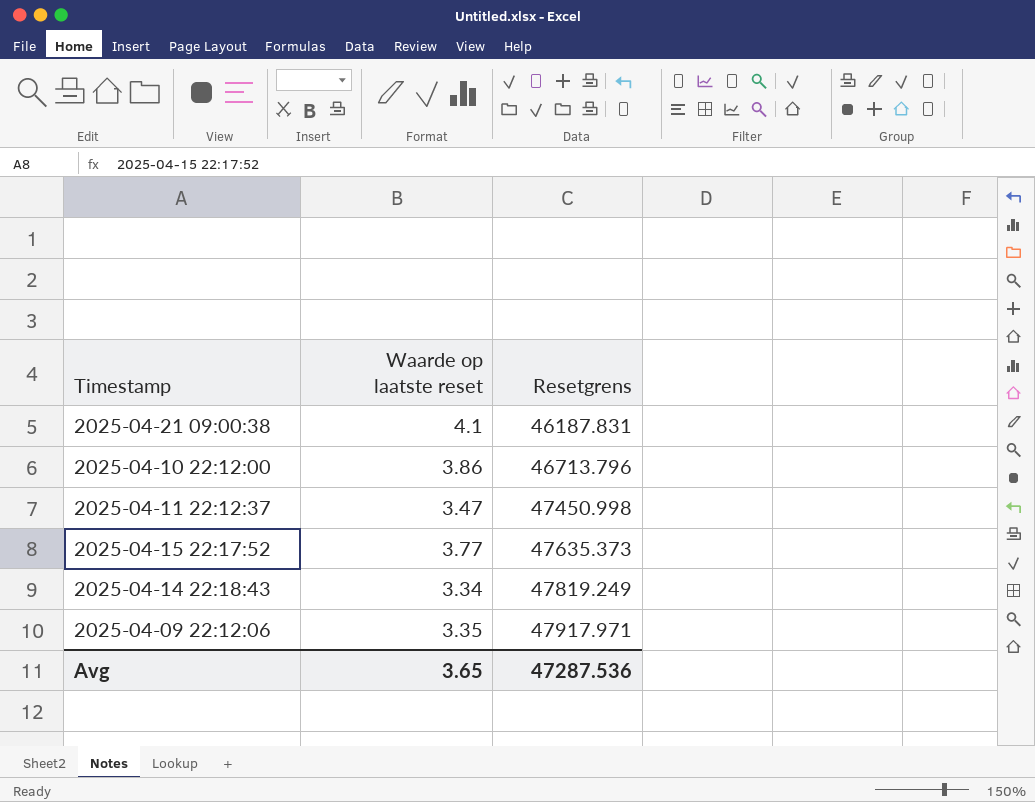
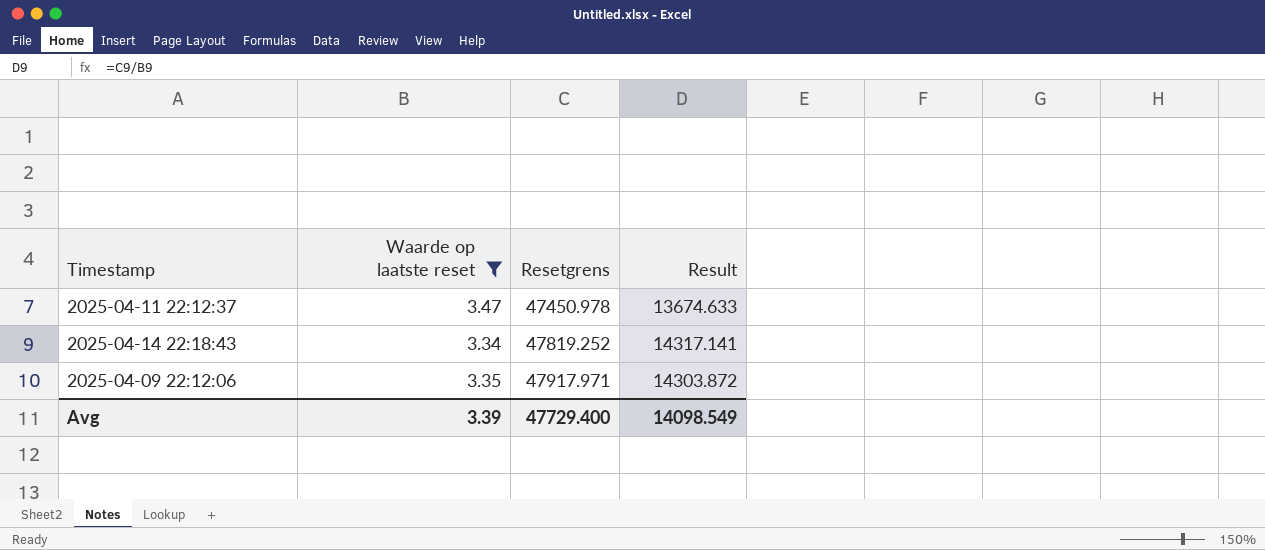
filter: none -> Waarde op laatste reset <= 3.47
column Result | formula: none -> [Resetgrens] / [Waarde op laatste reset]
2025-04-11 22:12:37 | Resetgrens: 47450.998 -> 47450.978
2025-04-14 22:18:43 | Resetgrens: 47819.249 -> 47819.252
Avg | Waarde op laatste reset: 3.65 -> 3.39
Avg | Resetgrens: 47287.536 -> 47729.400

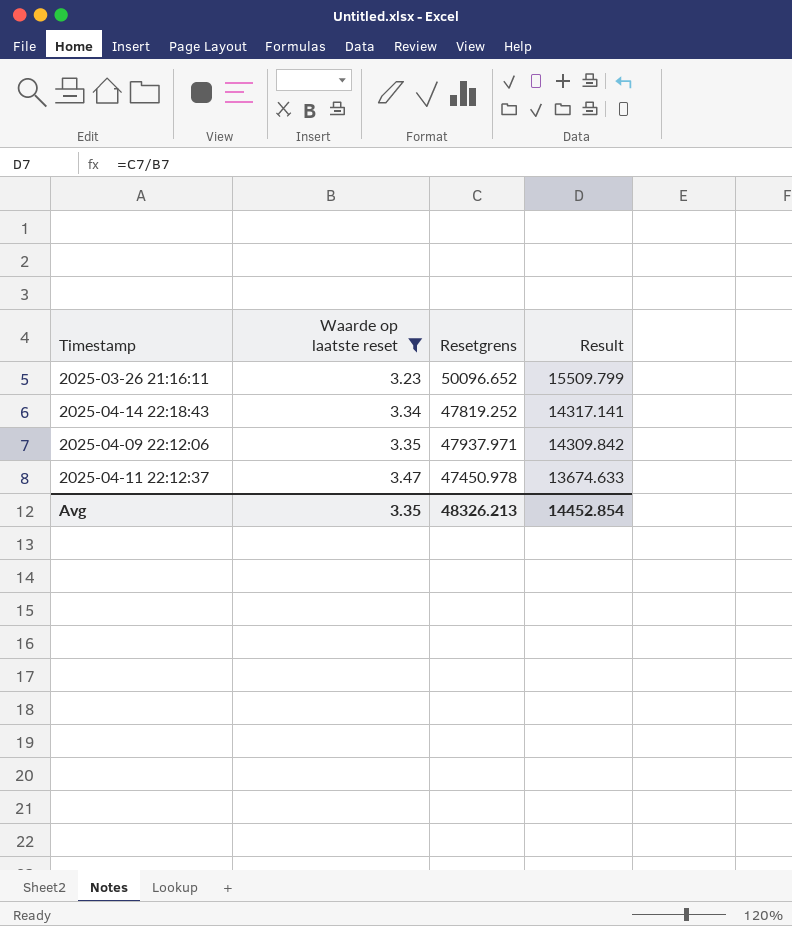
row order: Resetgrens ascending -> Waarde op laatste reset ascending
row 2025-03-26 21:16:11: none -> 3.23 | 50096.652 | 15509.799
2025-04-09 22:12:06 | Resetgrens: 47917.971 -> 47937.971
2025-04-09 22:12:06 | Result: 14303.872 -> 14309.842
Avg | Waarde op laatste reset: 3.39 -> 3.35
Avg | Resetgrens: 47729.400 -> 48326.213
Avg | Result: 14098.549 -> 14452.854

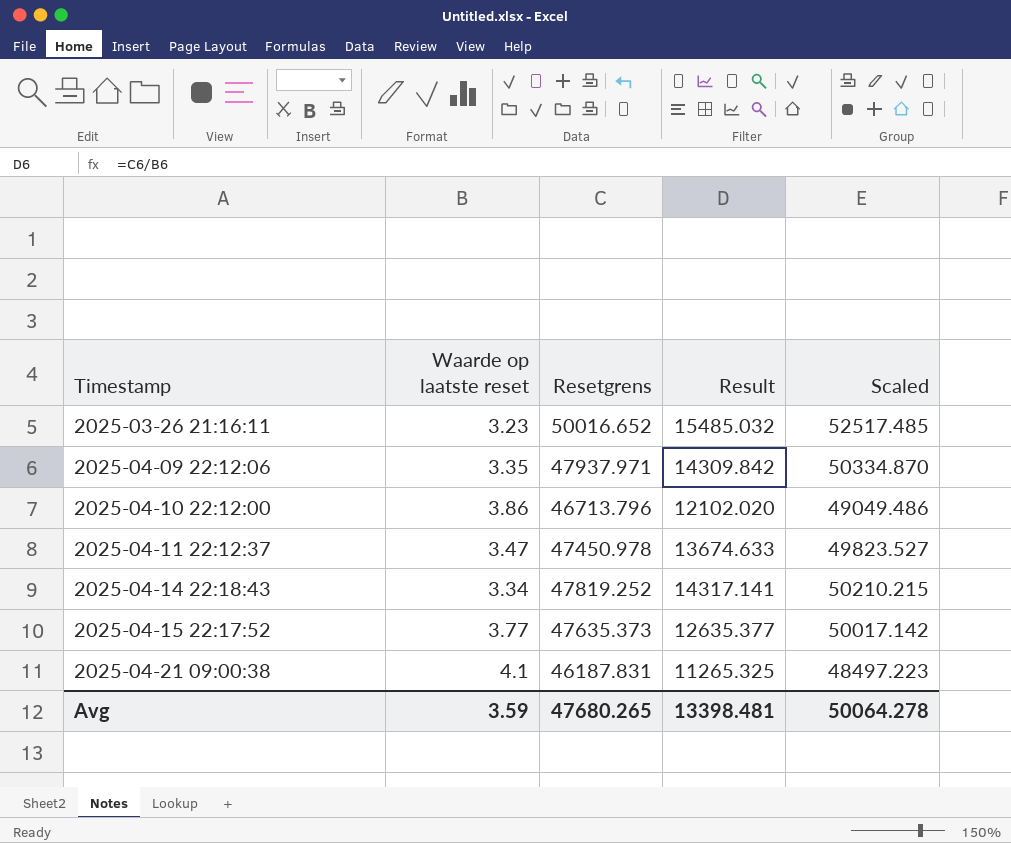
filter: Waarde op laatste reset <= 3.47 -> none
row order: Waarde op laatste reset ascending -> Timestamp ascending
column Scaled | formula: none -> [Resetgrens] * 1.05
2025-03-26 21:16:11 | Resetgrens: 50096.652 -> 50016.652
2025-03-26 21:16:11 | Result: 15509.799 -> 15485.032
Avg | Waarde op laatste reset: 3.35 -> 3.59
Avg | Resetgrens: 48326.213 -> 47680.265
Avg | Result: 14452.854 -> 13398.481

